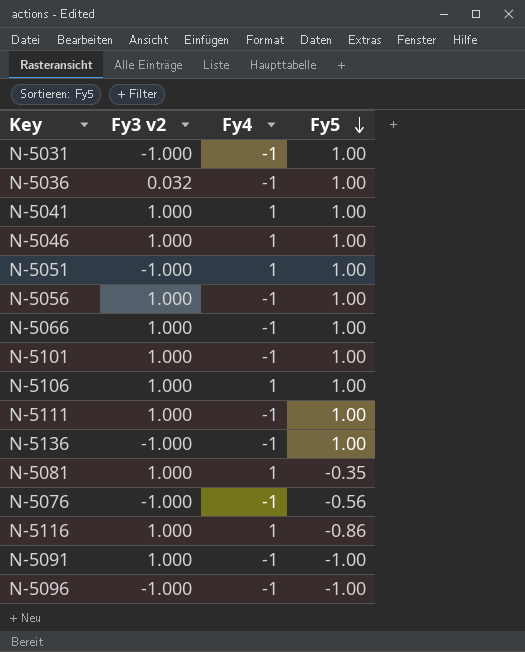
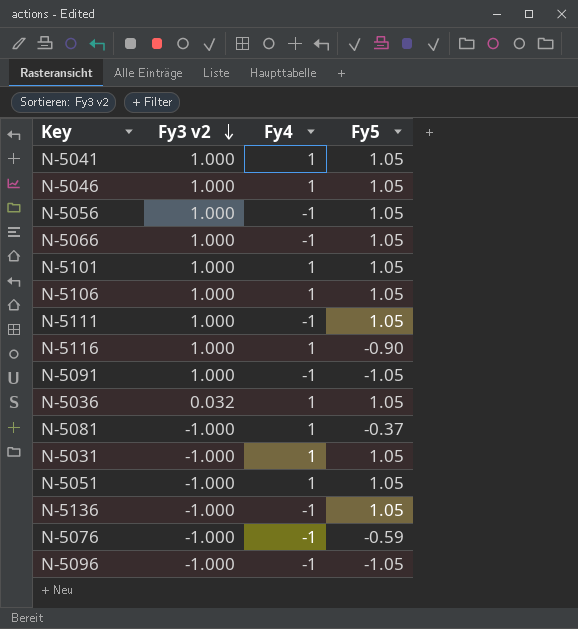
row order: Fy5 descending -> Fy3 v2 descending
N-5041 | Fy5: 1.00 -> 1.05
N-5046 | Fy5: 1.00 -> 1.05
N-5056 | Fy5: 1.00 -> 1.05
N-5066 | Fy5: 1.00 -> 1.05
N-5101 | Fy4: -1 -> 1
N-5101 | Fy5: 1.00 -> 1.05
N-5106 | Fy5: 1.00 -> 1.05
N-5111 | Fy5: 1.00 -> 1.05
N-5116 | Fy5: -0.86 -> -0.90
N-5091 | Fy5: -1.00 -> -1.05
N-5036 | Fy4: -1 -> 1
N-5036 | Fy5: 1.00 -> 1.05
N-5081 | Fy3 v2: 1.000 -> -1.000
N-5081 | Fy5: -0.35 -> -0.37
N-5031 | Fy4: -1 -> 1
N-5031 | Fy5: 1.00 -> 1.05
N-5051 | Fy5: 1.00 -> 1.05
N-5136 | Fy5: 1.00 -> 1.05
N-5076 | Fy5: -0.56 -> -0.59
N-5096 | Fy5: -1.00 -> -1.05

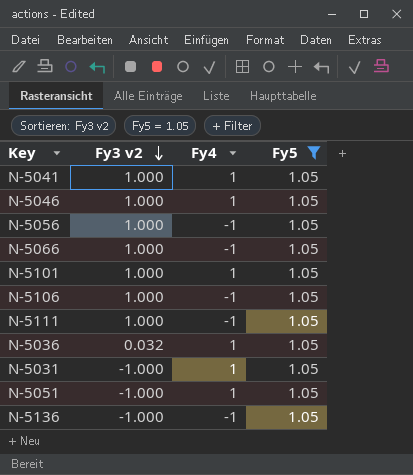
filter: none -> Fy5 = 1.05
N-5106 | Fy4: 1 -> -1

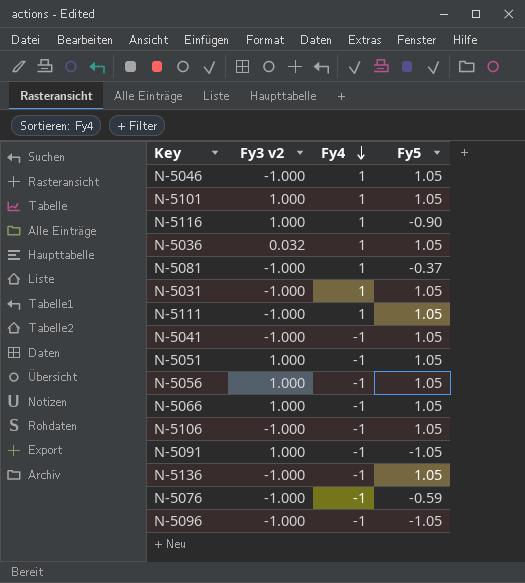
filter: Fy5 = 1.05 -> none
row order: Fy3 v2 descending -> Fy4 descending
N-5046 | Fy3 v2: 1.000 -> -1.000
N-5111 | Fy3 v2: 1.000 -> -1.000
N-5111 | Fy4: -1 -> 1
N-5041 | Fy3 v2: 1.000 -> -1.000
N-5041 | Fy4: 1 -> -1
N-5051 | Fy3 v2: -1.000 -> 1.000
N-5051 | Fy4: 1 -> -1
N-5106 | Fy3 v2: 1.000 -> -1.000

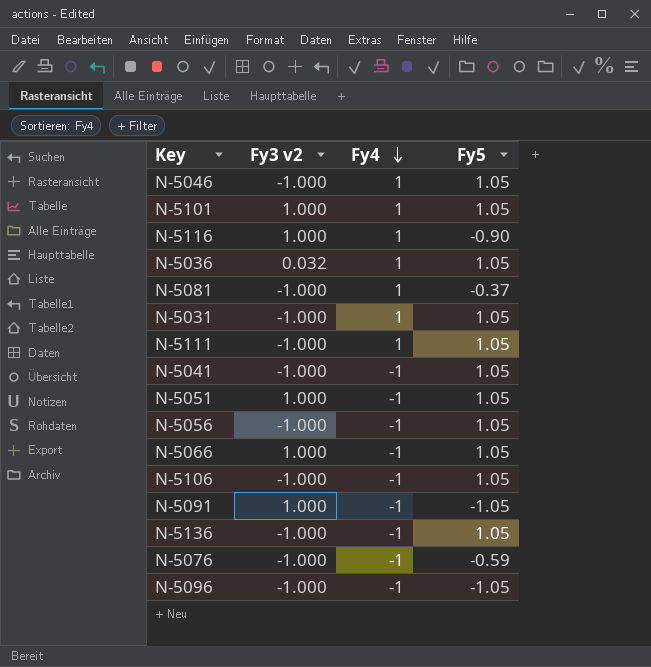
N-5056 | Fy3 v2: 1.000 -> -1.000

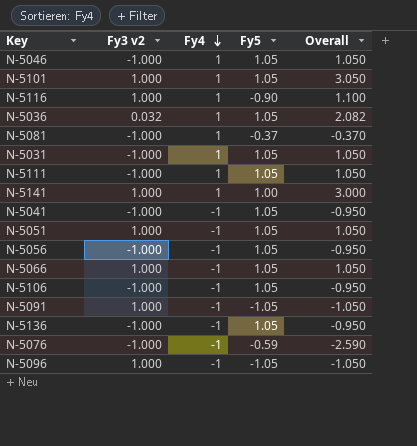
column Overall | formula: none -> [Fy3 v2] + [Fy4] + [Fy5]
row N-5141: none -> 1.000 | 1 | 1.00 | 3.000
N-5096 | Fy3 v2: -1.000 -> 1.000

